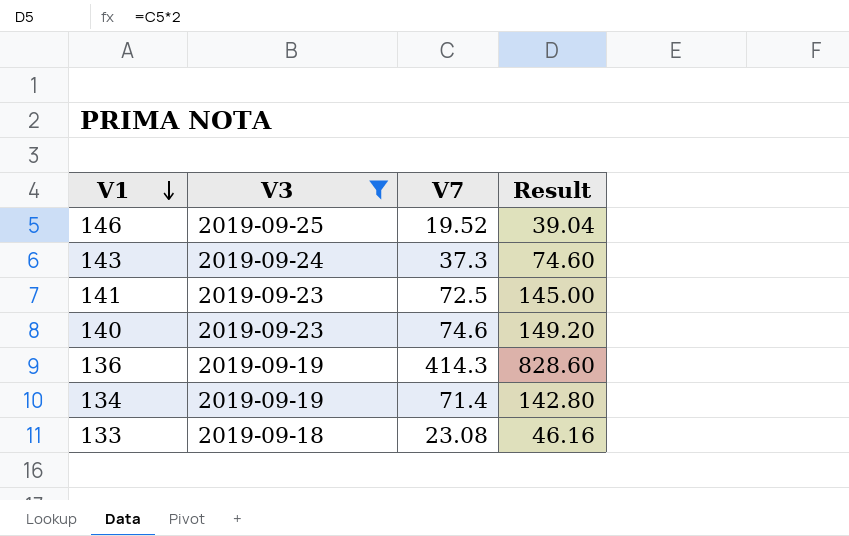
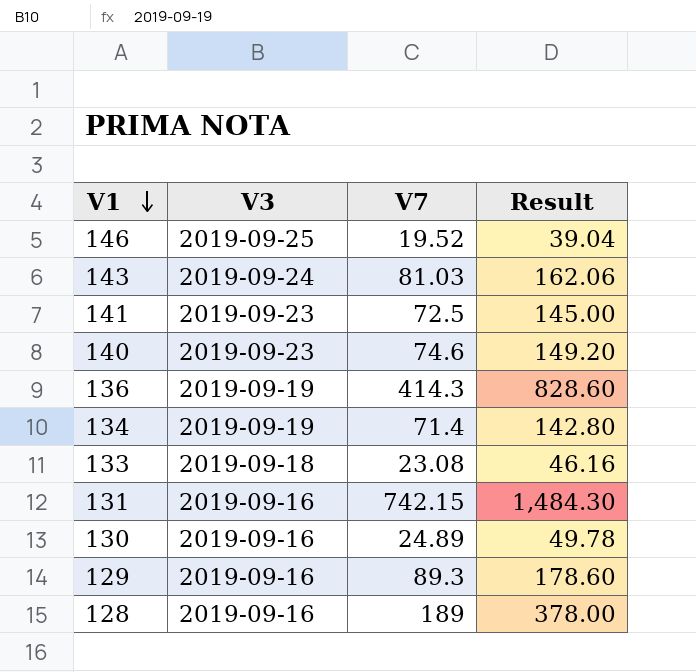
filter: V3 != 2019-09-16 -> none
143 | V7: 37.3 -> 81.03
143 | Result: 74.60 -> 162.06

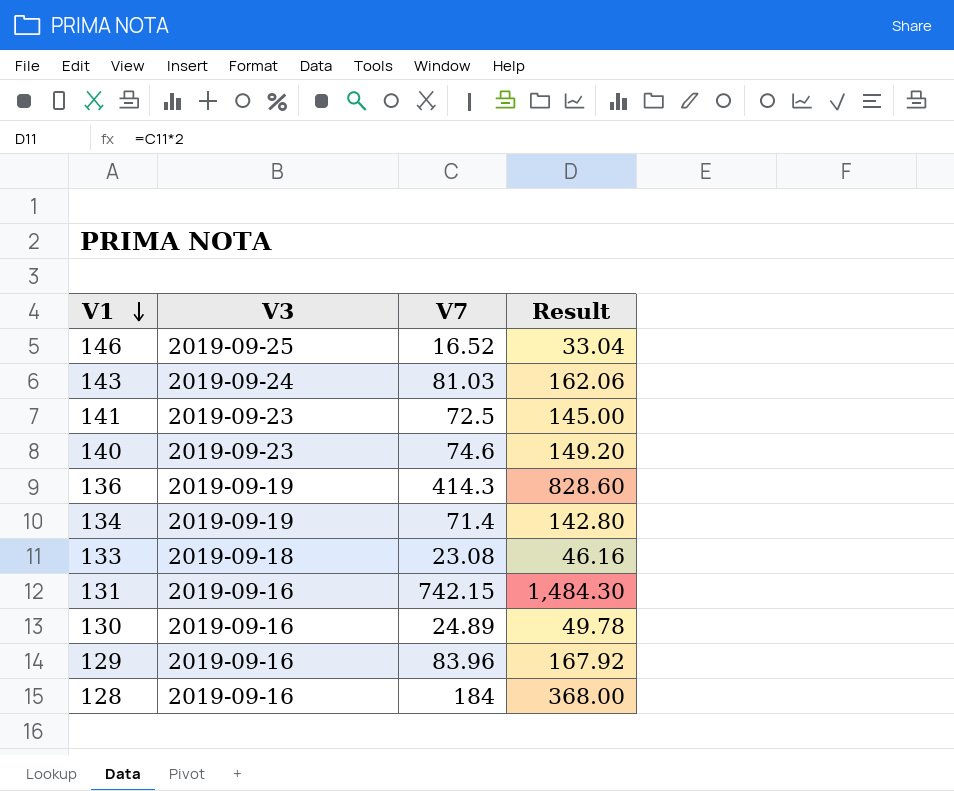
146 | V7: 19.52 -> 16.52
146 | Result: 39.04 -> 33.04
129 | V7: 89.3 -> 83.96
129 | Result: 178.60 -> 167.92
128 | V7: 189 -> 184
128 | Result: 378.00 -> 368.00

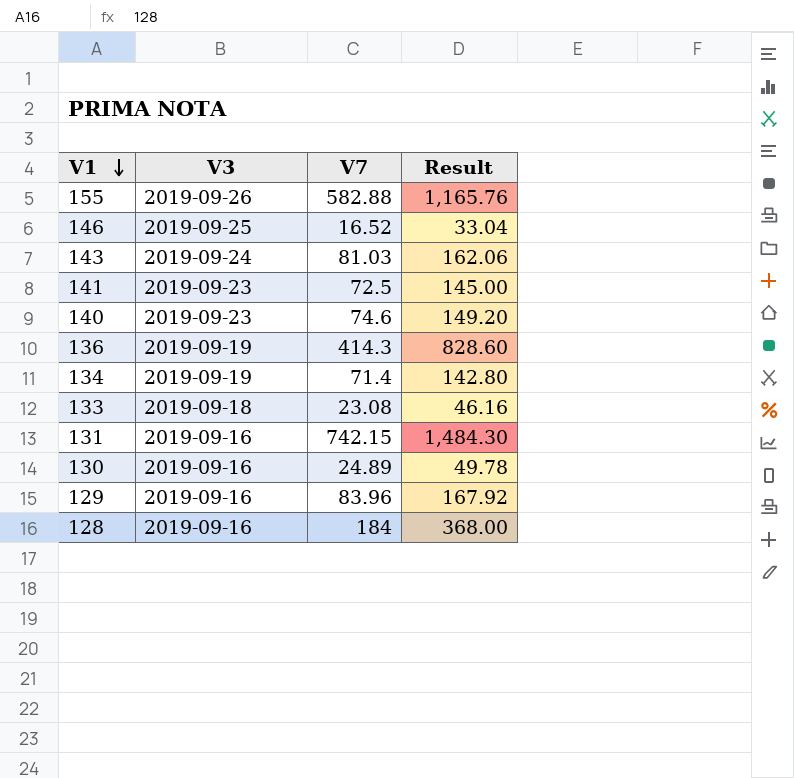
row 155: none -> 2019-09-26 | 582.88 | 1,165.76

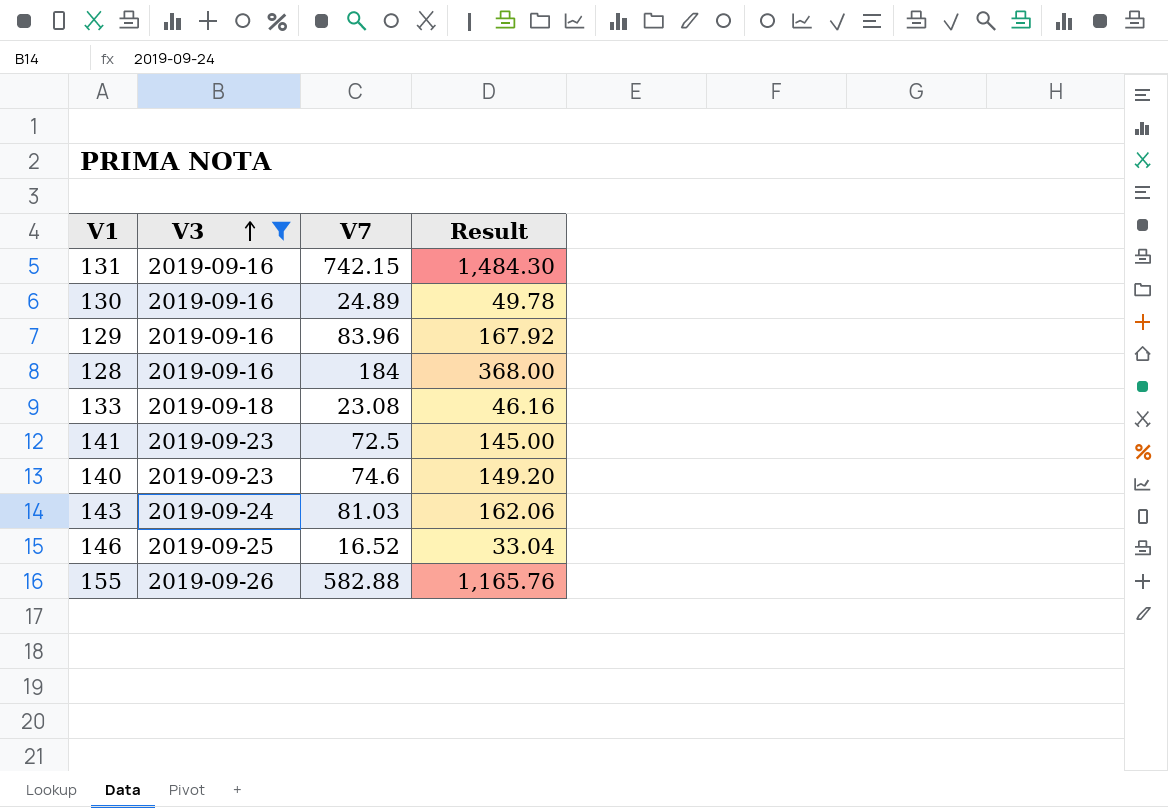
filter: none -> V3 != 2019-09-19
row order: V1 descending -> V3 ascending

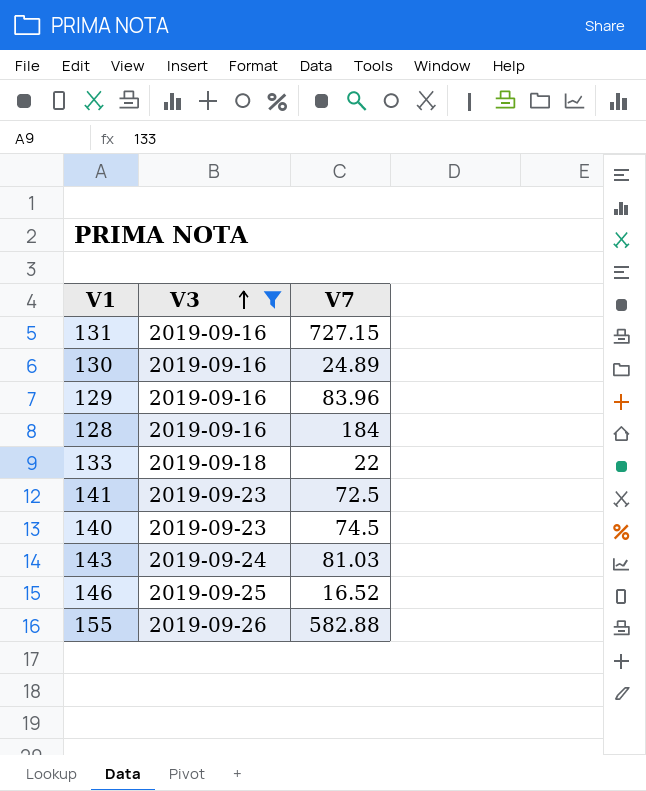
column Result | formula: [V7] * 2 -> none
131 | V7: 742.15 -> 727.15
133 | V7: 23.08 -> 22
140 | V7: 74.6 -> 74.5

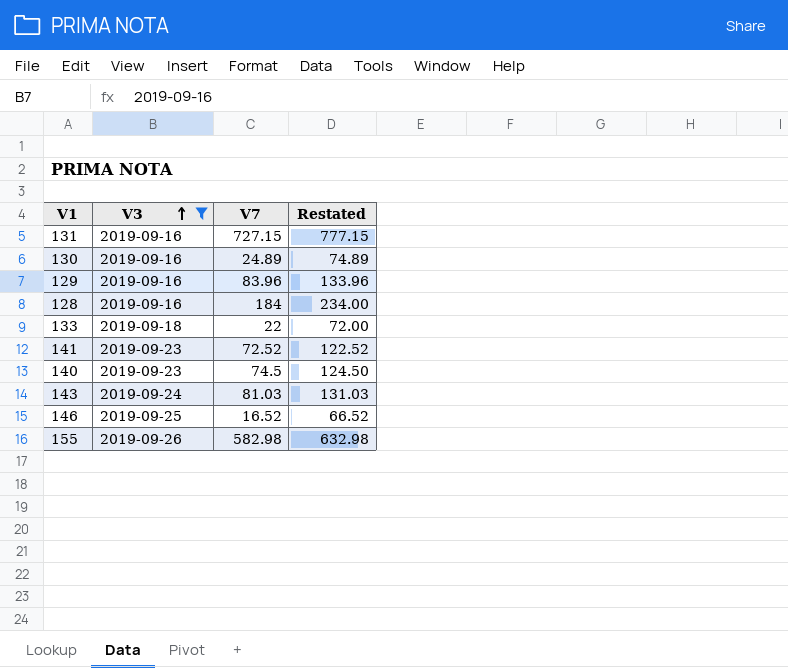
column Restated | formula: none -> [V7] + 50
141 | V7: 72.5 -> 72.52
155 | V7: 582.88 -> 582.98

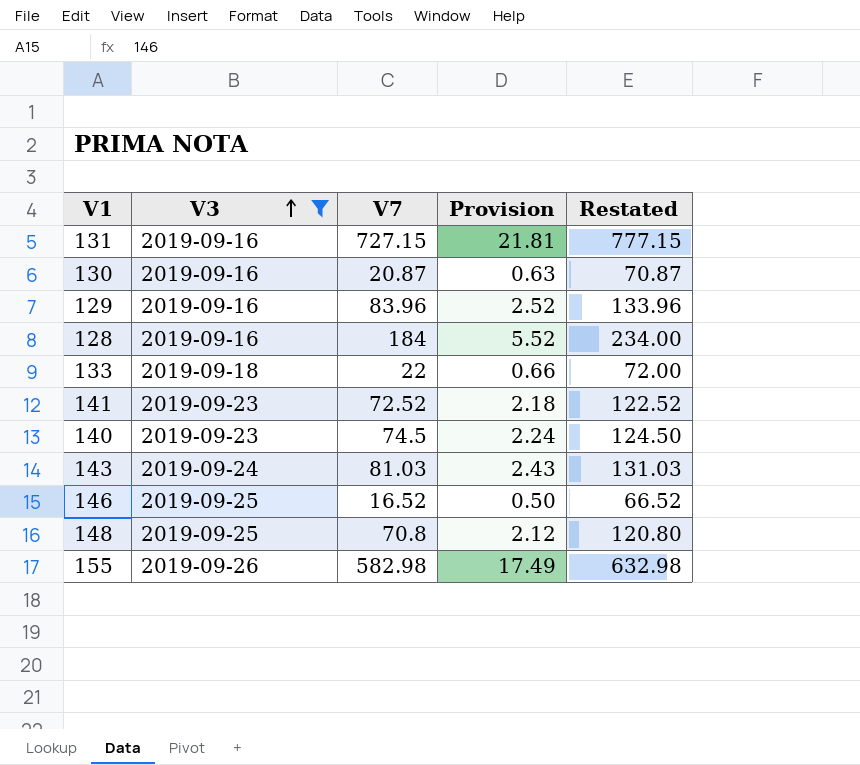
column Provision | formula: none -> [V7] * 0.03
130 | V7: 24.89 -> 20.87
130 | Restated: 74.89 -> 70.87
row 148: none -> 2019-09-25 | 70.8 | 2.12 | 120.80

